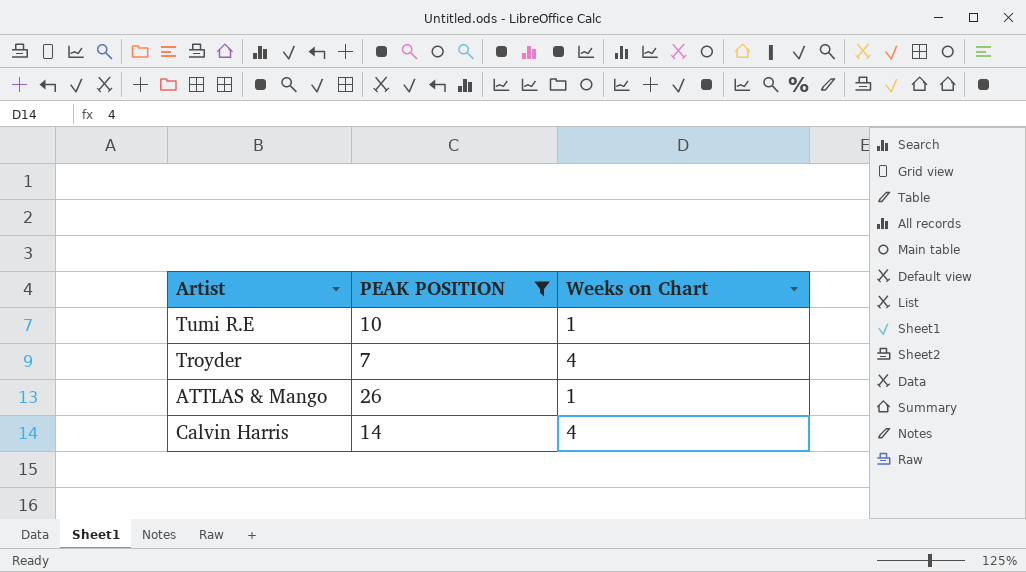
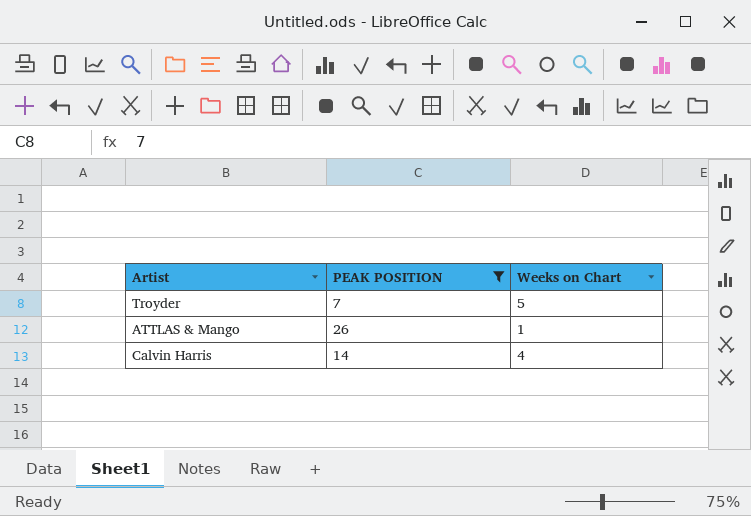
row Tumi R.E: 10 | 1 -> none
Troyder | Weeks on Chart: 4 -> 5

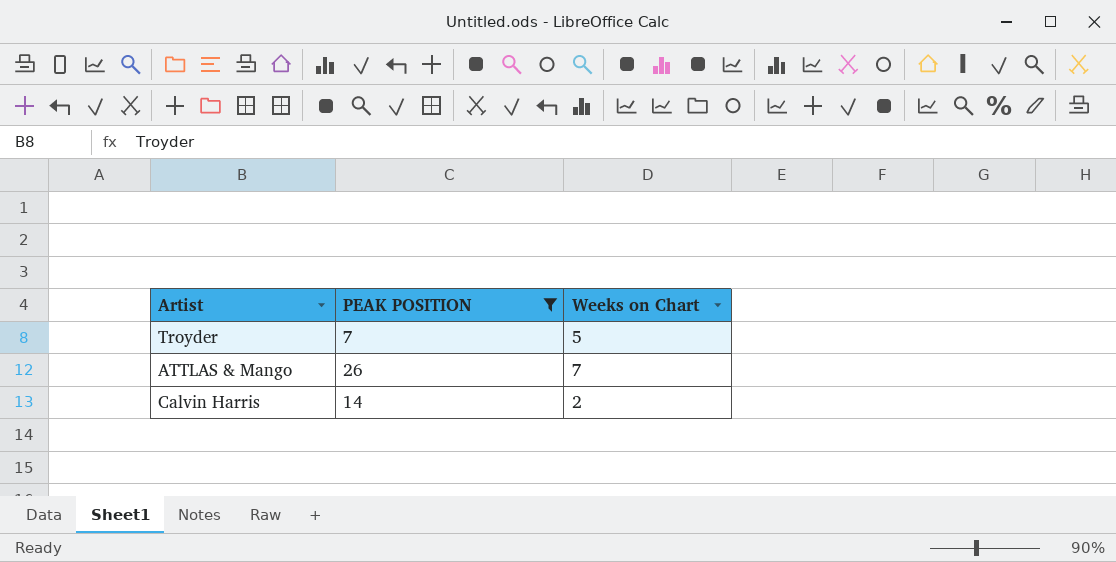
ATTLAS & Mango | Weeks on Chart: 1 -> 7
Calvin Harris | Weeks on Chart: 4 -> 2

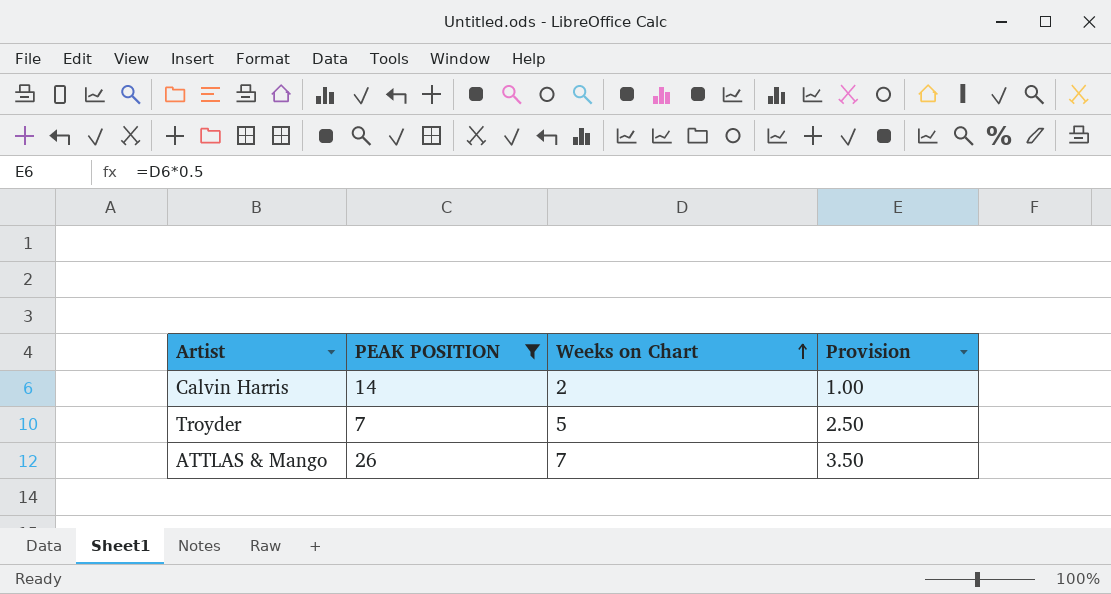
row order: none -> Weeks on Chart ascending
column Provision | formula: none -> [Weeks on Chart] * 0.5

